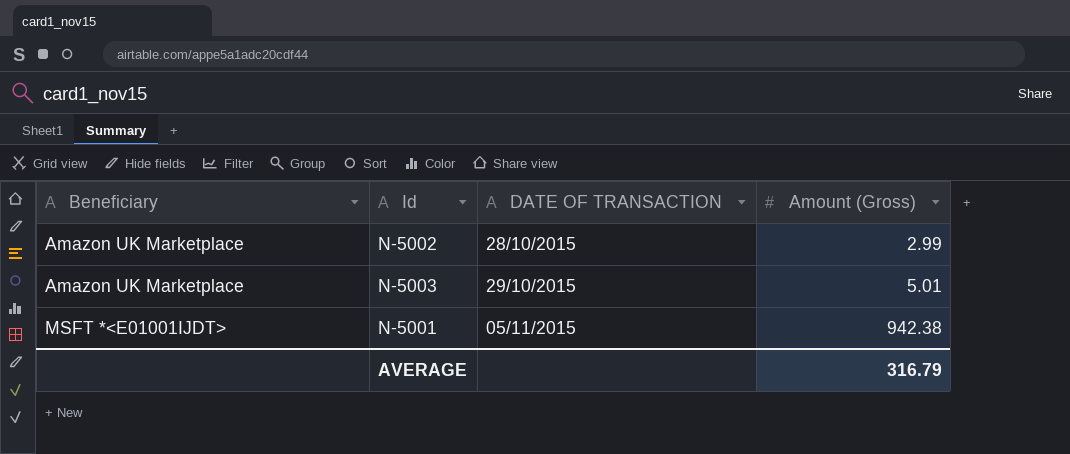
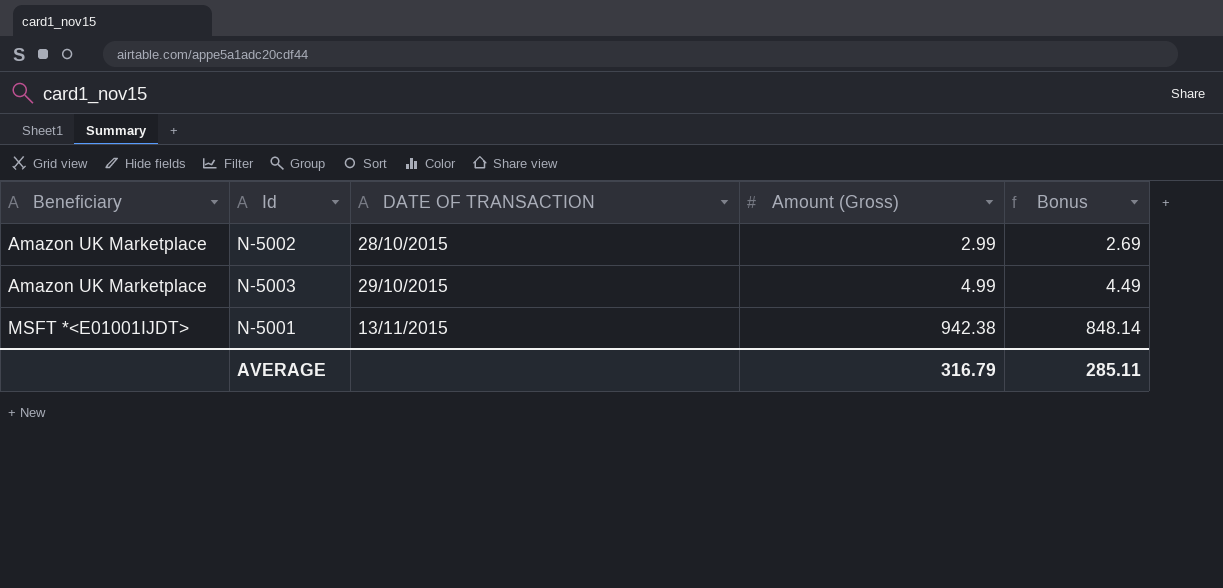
column Bonus | formula: none -> [Amount (Gross)] * 0.9
N-5003 | Amount (Gross): 5.01 -> 4.99
N-5001 | DATE OF TRANSACTION: 05/11/2015 -> 13/11/2015

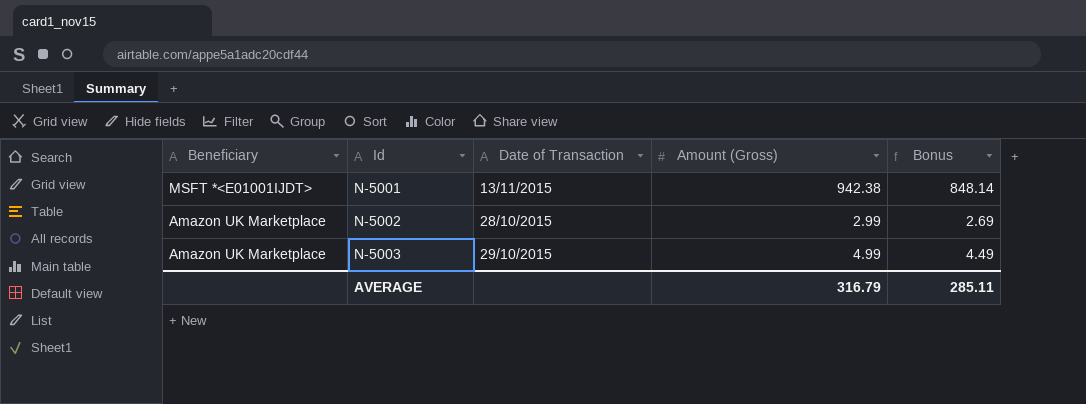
row order: Beneficiary ascending -> Beneficiary descending
column name: DATE OF TRANSACTION -> Date of Transaction

